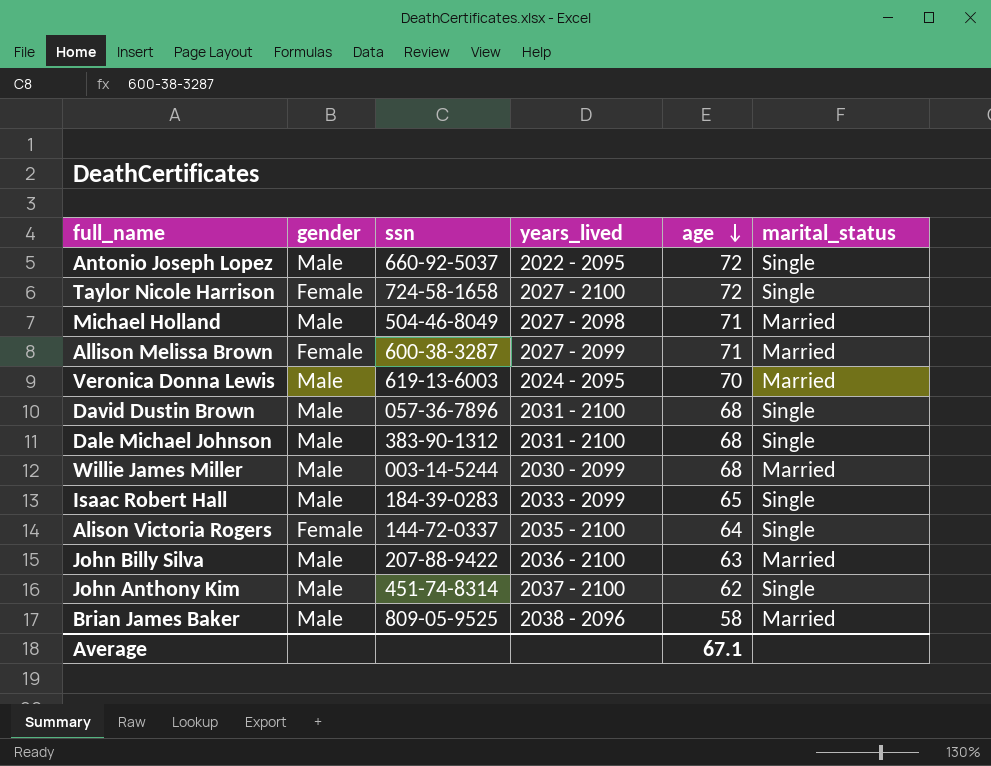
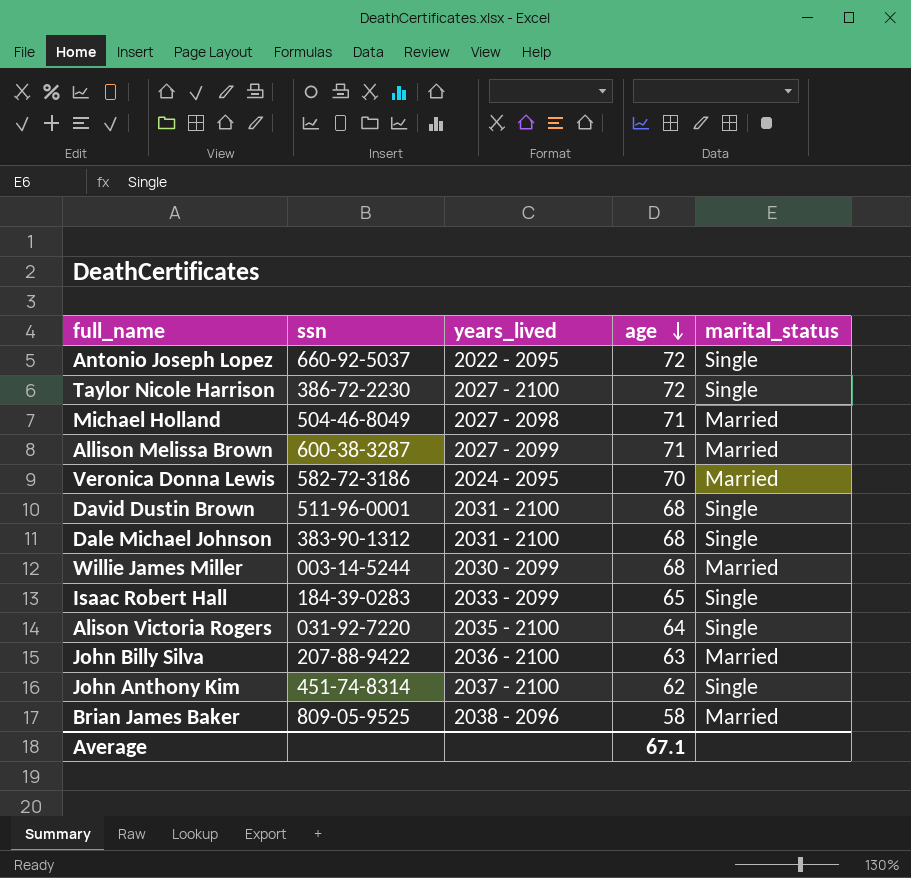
column gender | position: 2 -> none
Taylor Nicole Harrison | ssn: 724-58-1658 -> 386-72-2230
Veronica Donna Lewis | ssn: 619-13-6003 -> 582-72-3186
David Dustin Brown | ssn: 057-36-7896 -> 511-96-0001
Alison Victoria Rogers | ssn: 144-72-0337 -> 031-92-7220

